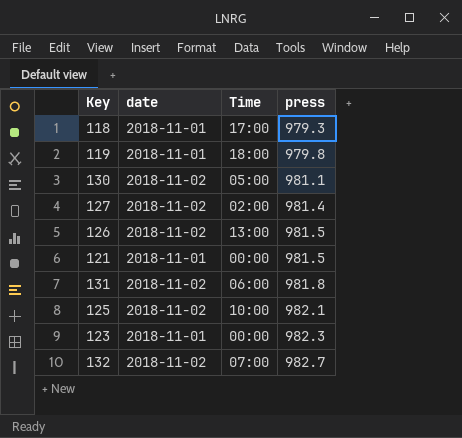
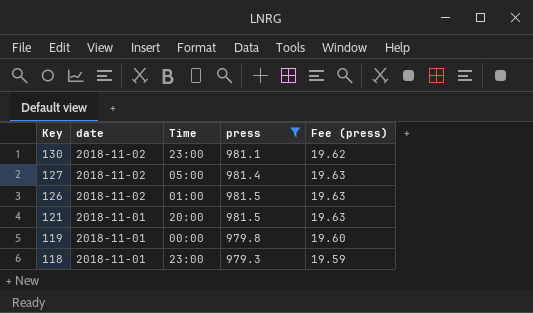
filter: none -> press <= 981.5
row order: press ascending -> Key descending
column Fee (press) | formula: none -> [press] * 0.02
130 | Time: 05:00 -> 23:00
127 | Time: 02:00 -> 05:00
126 | Time: 13:00 -> 01:00
121 | Time: 00:00 -> 20:00
119 | Time: 18:00 -> 00:00
118 | Time: 17:00 -> 23:00

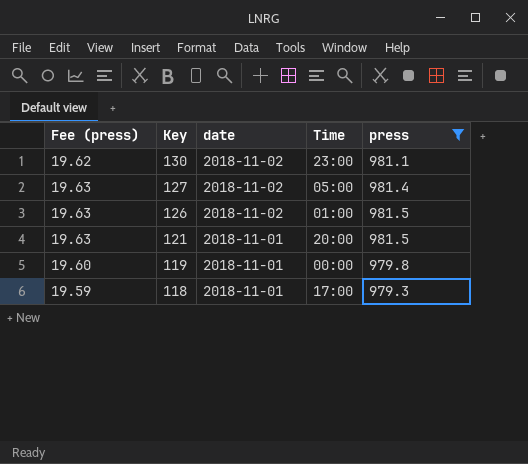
column Fee (press) | position: 5 -> 1
118 | Time: 23:00 -> 17:00

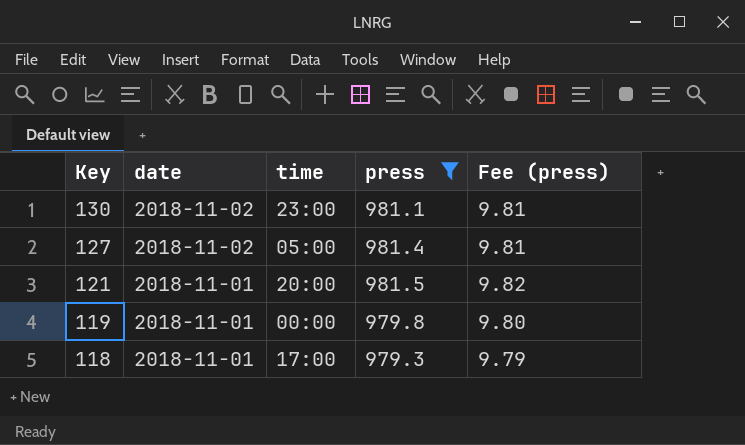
column name: Time -> time
column Fee (press) | formula: [press] * 0.02 -> [press] * 0.01
column Fee (press) | position: 1 -> 5
row 126: 19.63 | 2018-11-02 | 01:00 | 981.5 -> none

